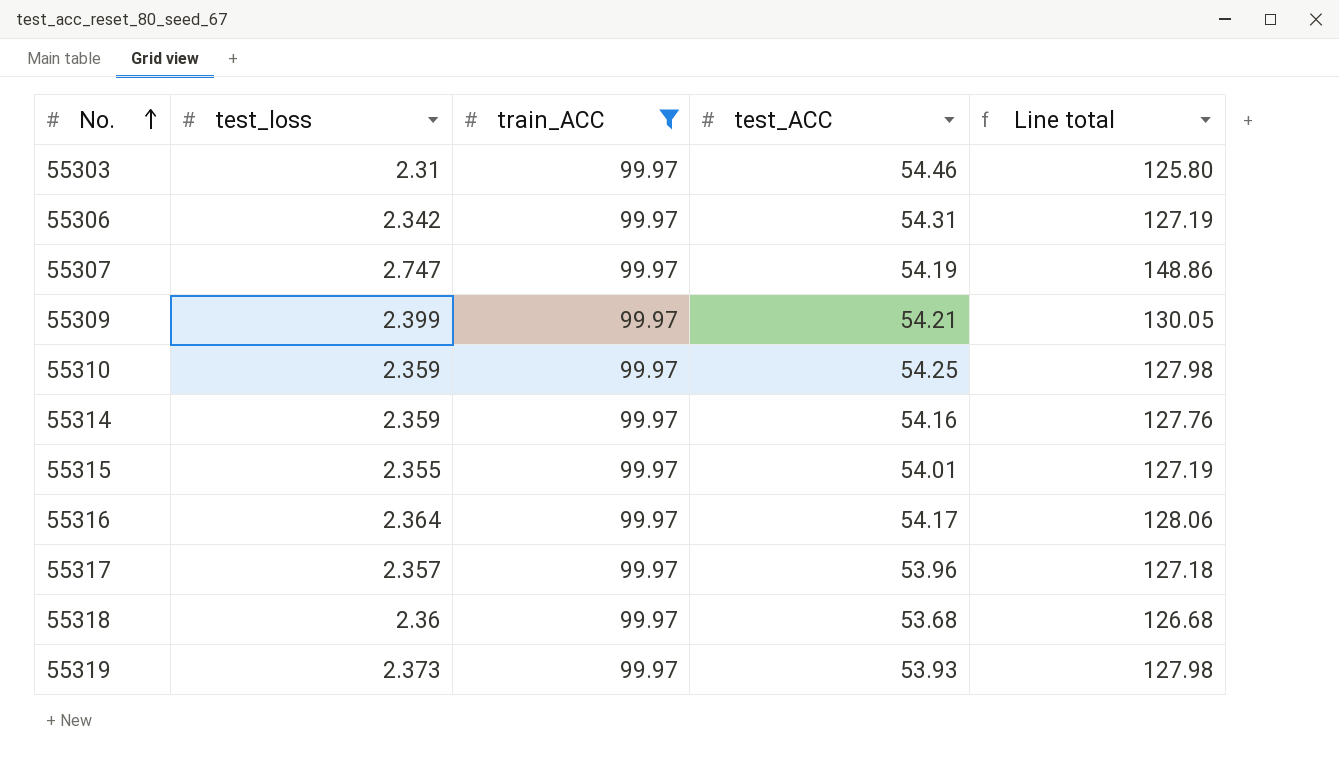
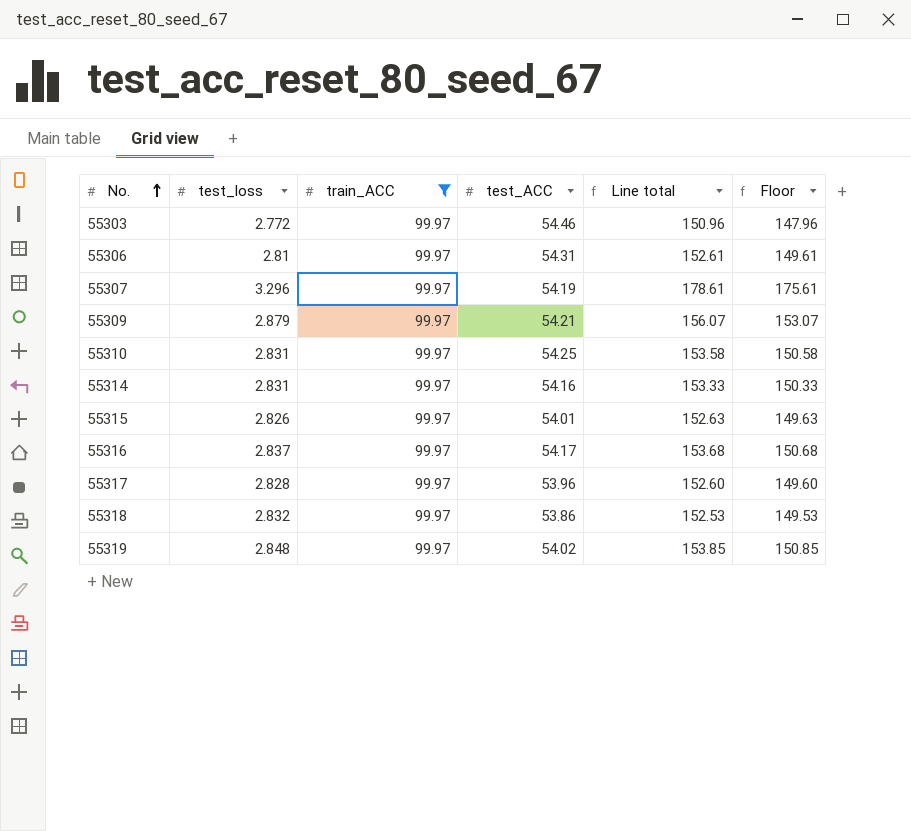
column Floor | formula: none -> [Line total] - 3
55303 | test_loss: 2.31 -> 2.772
55303 | Line total: 125.80 -> 150.96
55306 | test_loss: 2.342 -> 2.81
55306 | Line total: 127.19 -> 152.61
55307 | test_loss: 2.747 -> 3.296
55307 | Line total: 148.86 -> 178.61
55309 | test_loss: 2.399 -> 2.879
55309 | Line total: 130.05 -> 156.07
55310 | test_loss: 2.359 -> 2.831
55310 | Line total: 127.98 -> 153.58
55314 | test_loss: 2.359 -> 2.831
55314 | Line total: 127.76 -> 153.33
55315 | test_loss: 2.355 -> 2.826
55315 | Line total: 127.19 -> 152.63
55316 | test_loss: 2.364 -> 2.837
55316 | Line total: 128.06 -> 153.68
55317 | test_loss: 2.357 -> 2.828
55317 | Line total: 127.18 -> 152.60
55318 | test_loss: 2.36 -> 2.832
55318 | test_ACC: 53.68 -> 53.86
55318 | Line total: 126.68 -> 152.53
55319 | test_loss: 2.373 -> 2.848
55319 | test_ACC: 53.93 -> 54.02
55319 | Line total: 127.98 -> 153.85

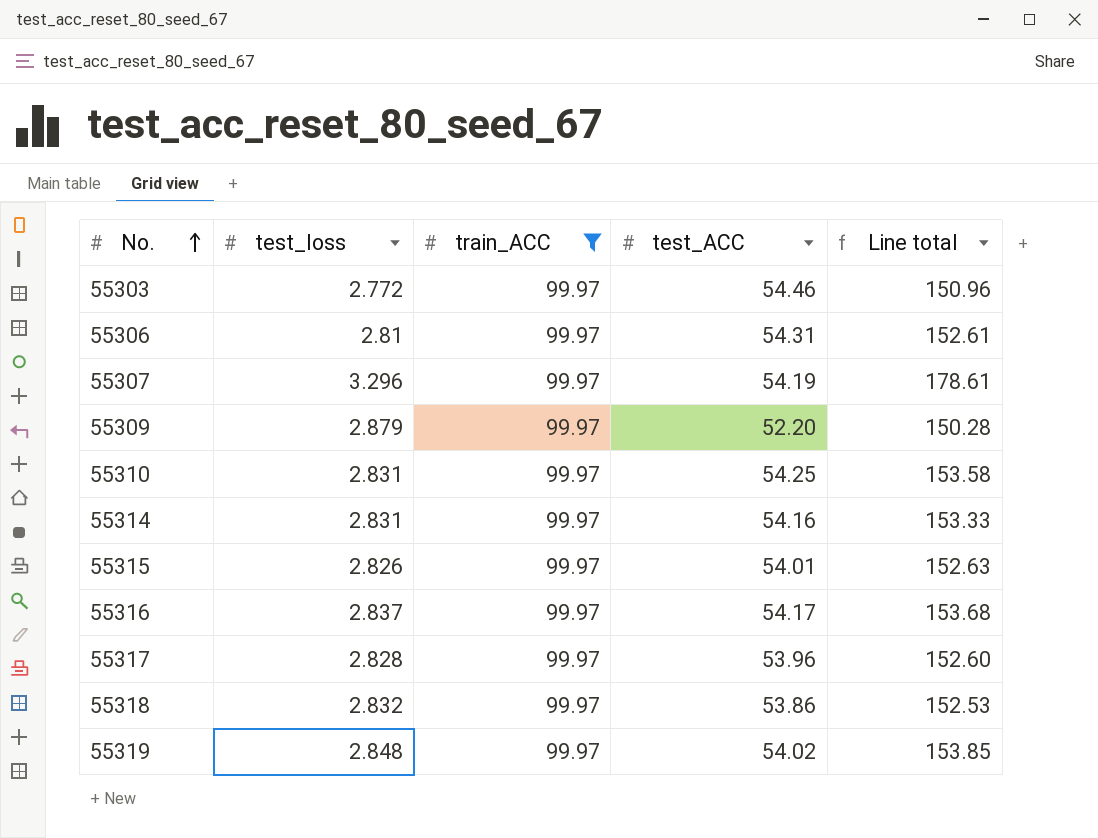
column Floor | formula: [Line total] - 3 -> none
55309 | test_ACC: 54.21 -> 52.20
55309 | Line total: 156.07 -> 150.28

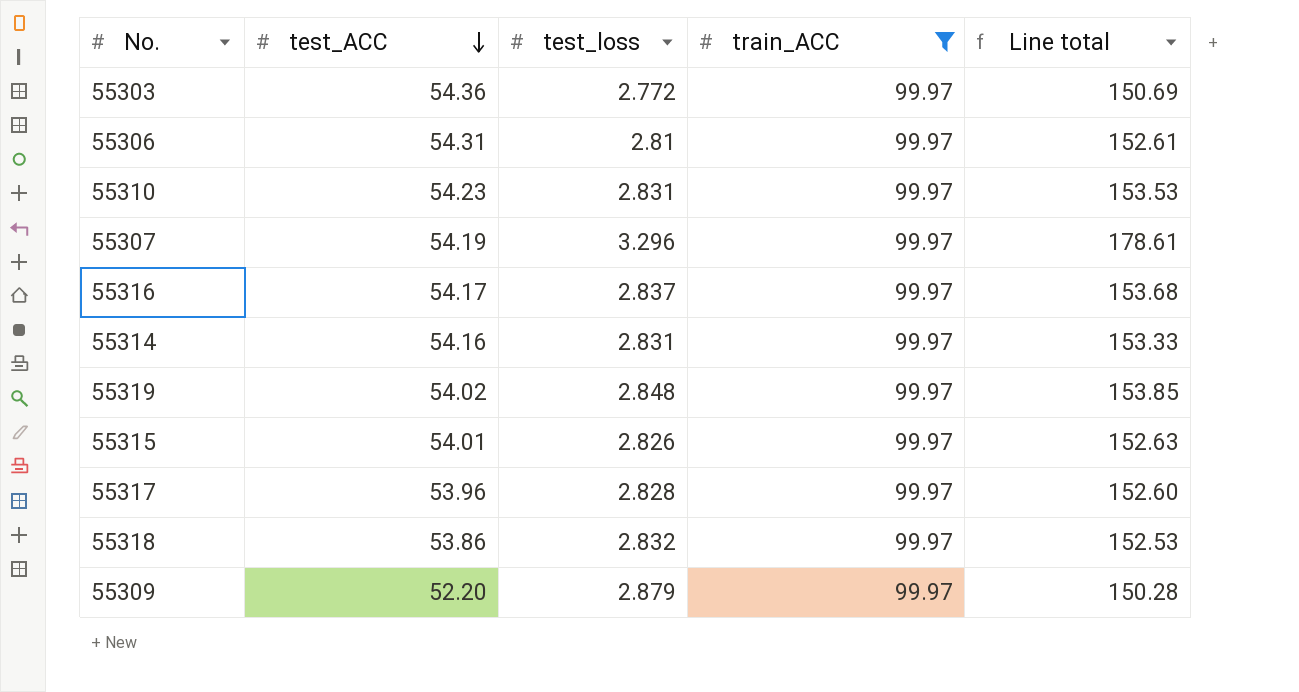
row order: No. ascending -> test_ACC descending
column test_ACC | position: 4 -> 2
55303 | test_ACC: 54.46 -> 54.36
55303 | Line total: 150.96 -> 150.69
55310 | test_ACC: 54.25 -> 54.23
55310 | Line total: 153.58 -> 153.53

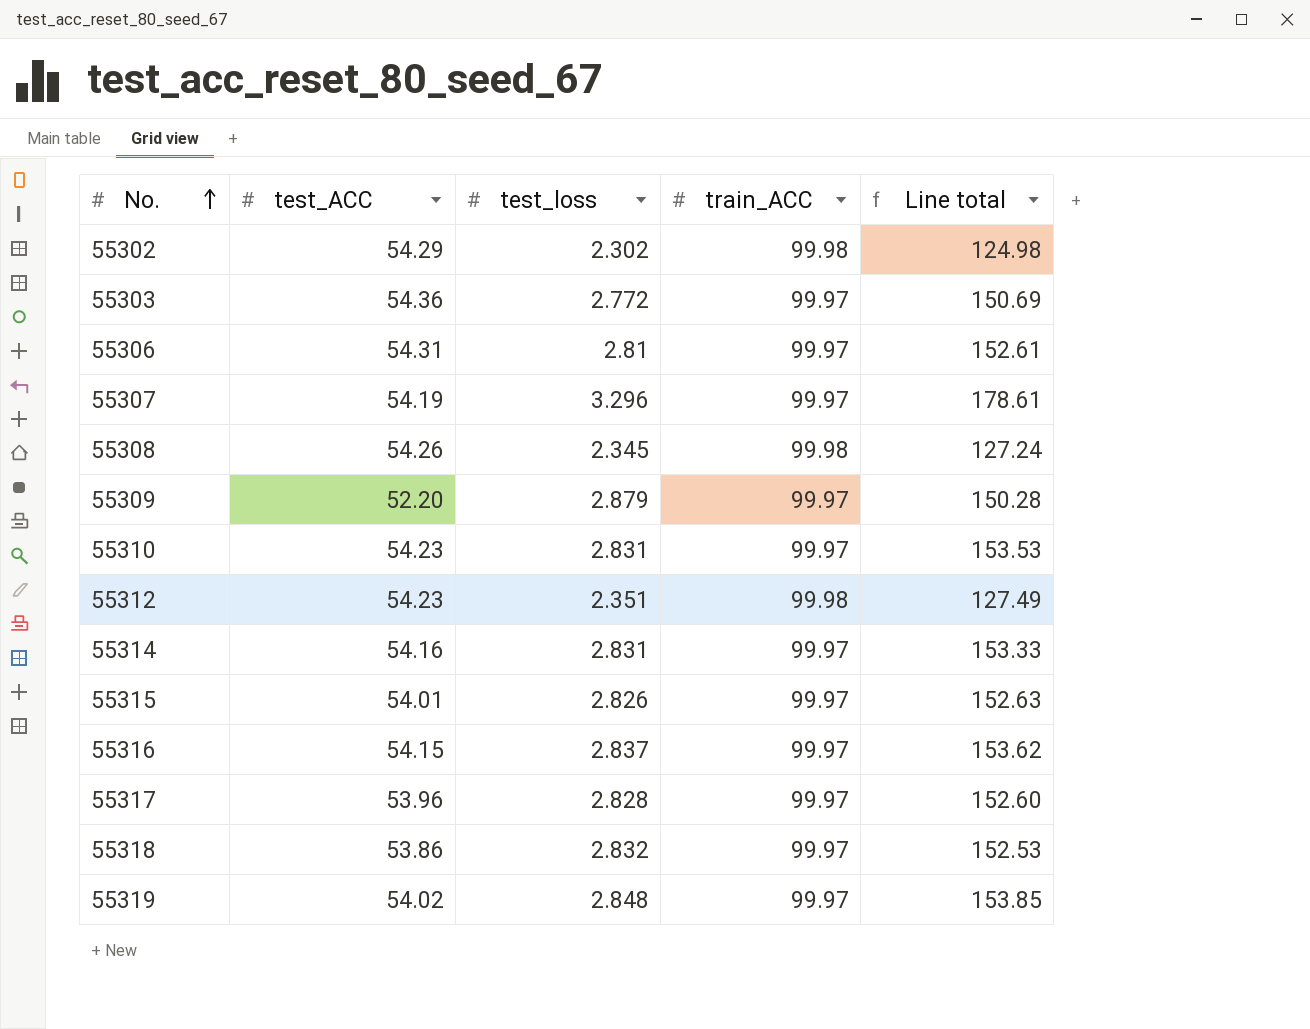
filter: train_ACC = 99.97 -> none
row order: test_ACC descending -> No. ascending
55316 | test_ACC: 54.17 -> 54.15
55316 | Line total: 153.68 -> 153.62

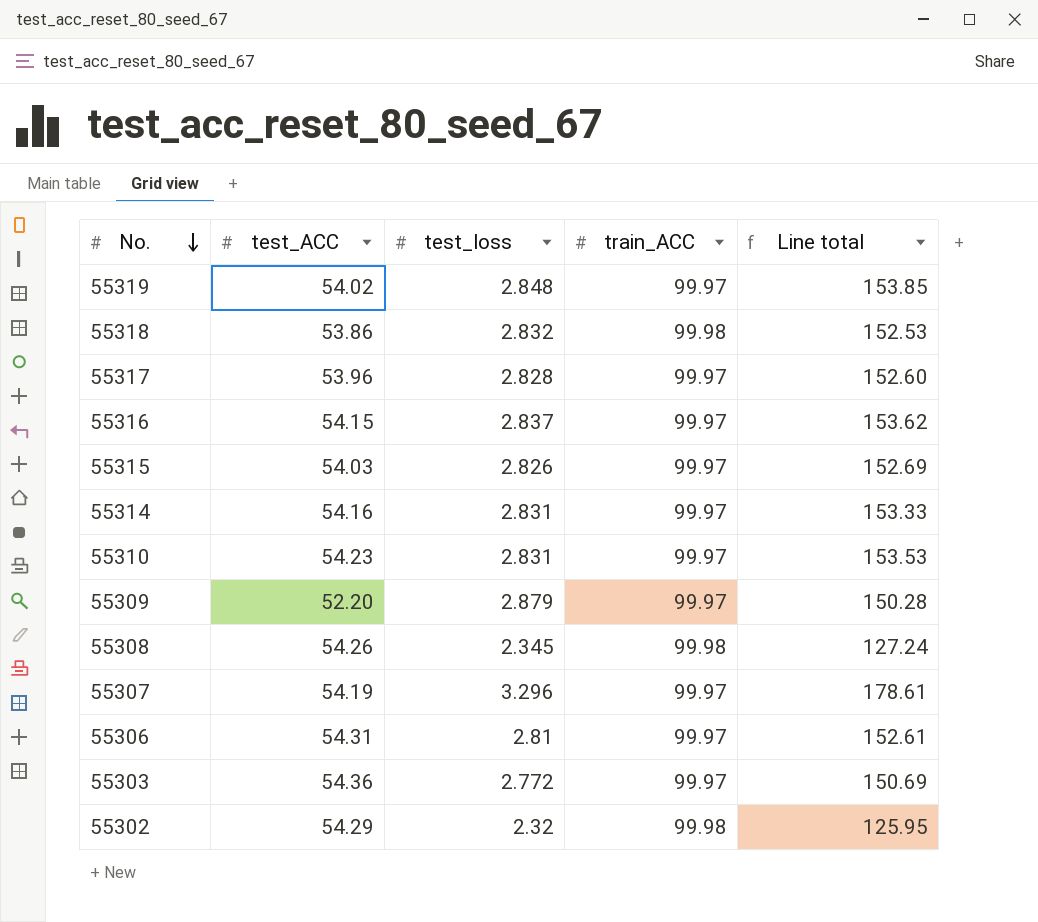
row order: No. ascending -> No. descending
row 55312: 54.23 | 2.351 | 99.98 | 127.49 -> none
55318 | train_ACC: 99.97 -> 99.98
55315 | test_ACC: 54.01 -> 54.03
55315 | Line total: 152.63 -> 152.69
55302 | test_loss: 2.302 -> 2.32
55302 | Line total: 124.98 -> 125.95

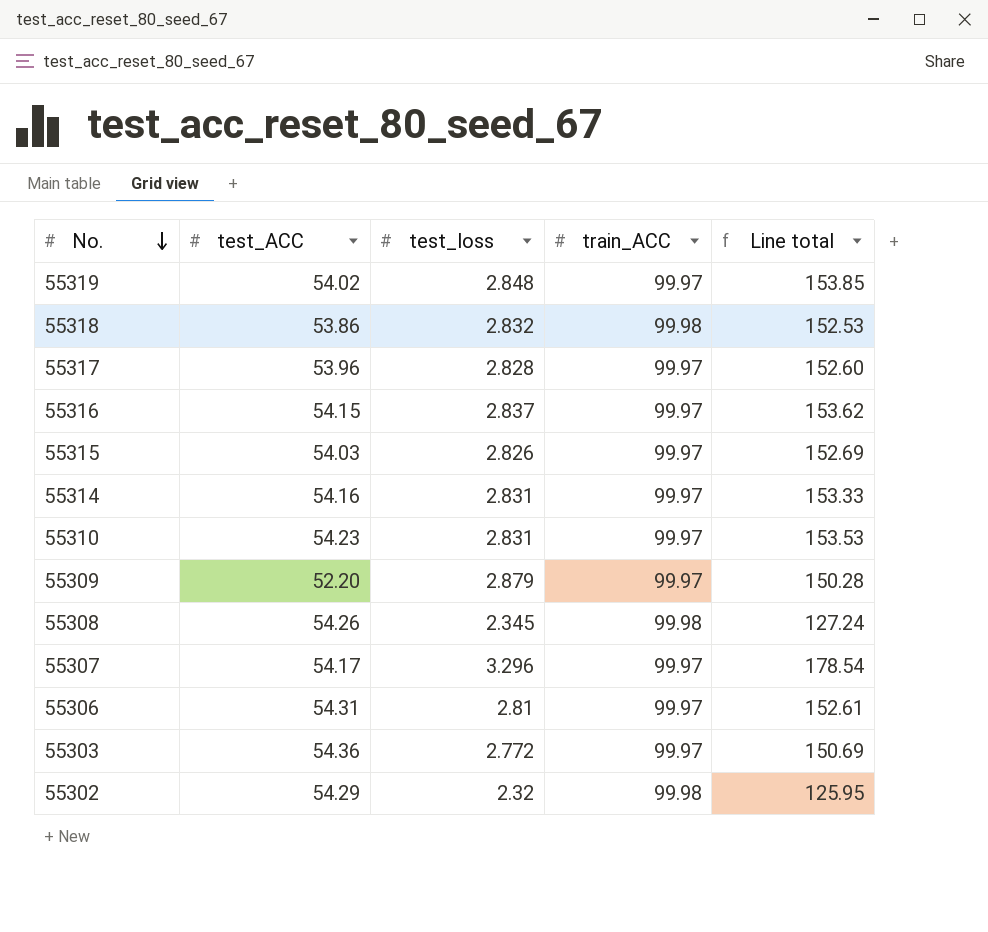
55307 | test_ACC: 54.19 -> 54.17
55307 | Line total: 178.61 -> 178.54

